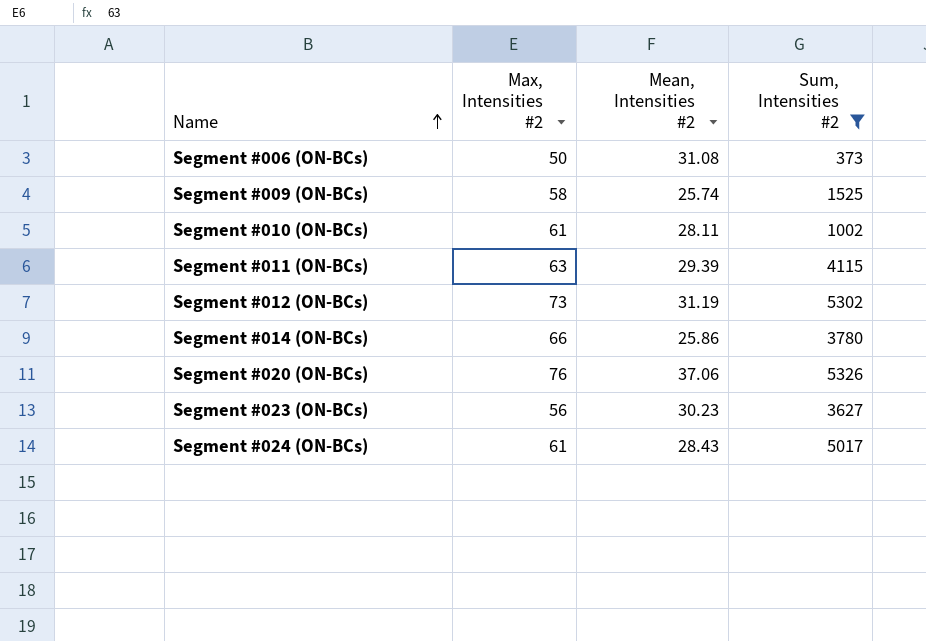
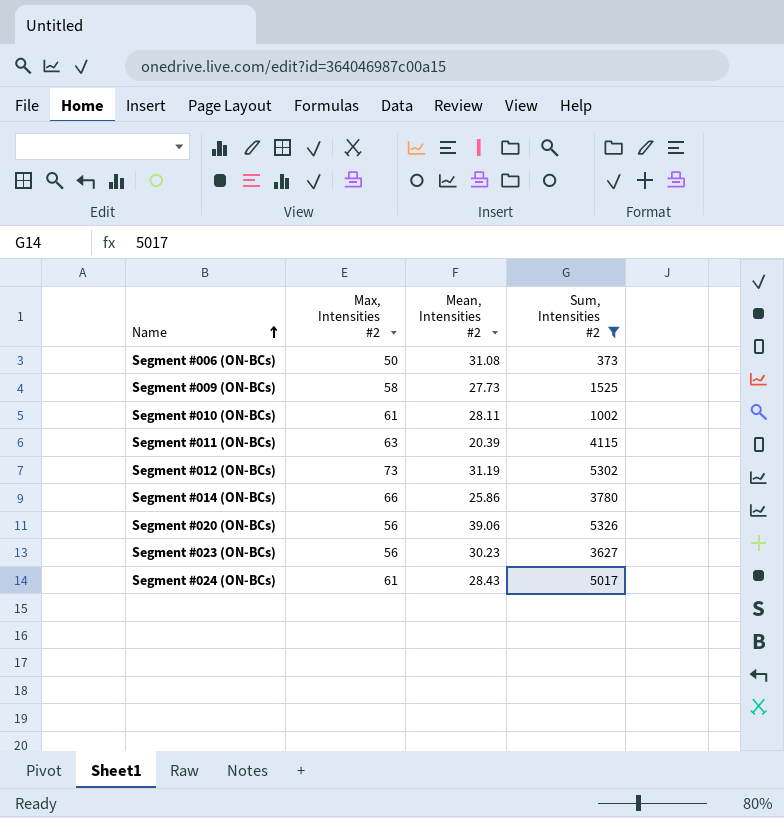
Segment #009 (ON-BCs) | Mean, Intensities #2: 25.74 -> 27.73
Segment #011 (ON-BCs) | Mean, Intensities #2: 29.39 -> 20.39
Segment #020 (ON-BCs) | Max, Intensities #2: 76 -> 56
Segment #020 (ON-BCs) | Mean, Intensities #2: 37.06 -> 39.06

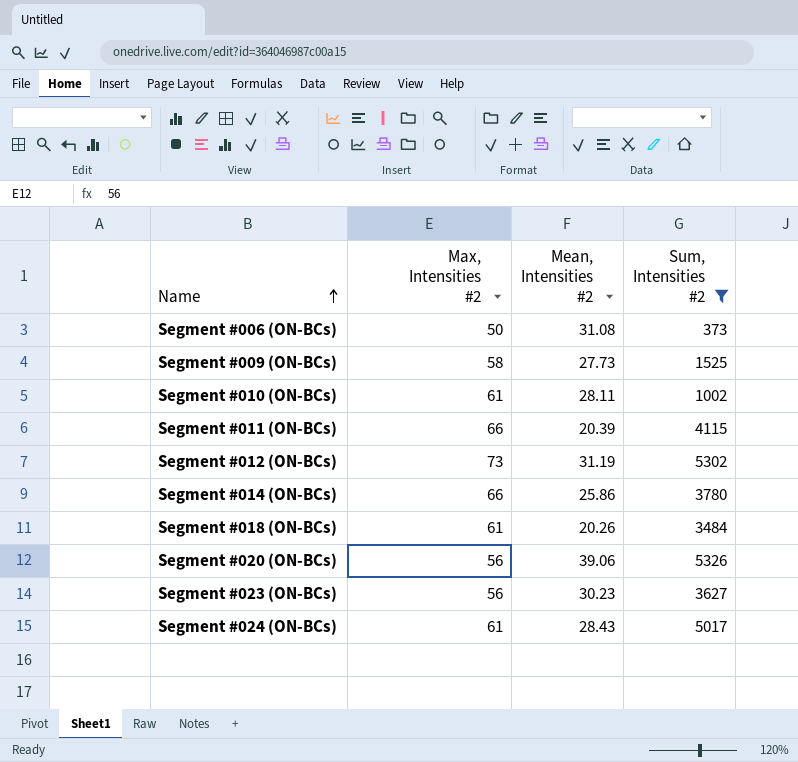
Segment #011 (ON-BCs) | Max, Intensities #2: 63 -> 66
row Segment #018 (ON-BCs): none -> 61 | 20.26 | 3484

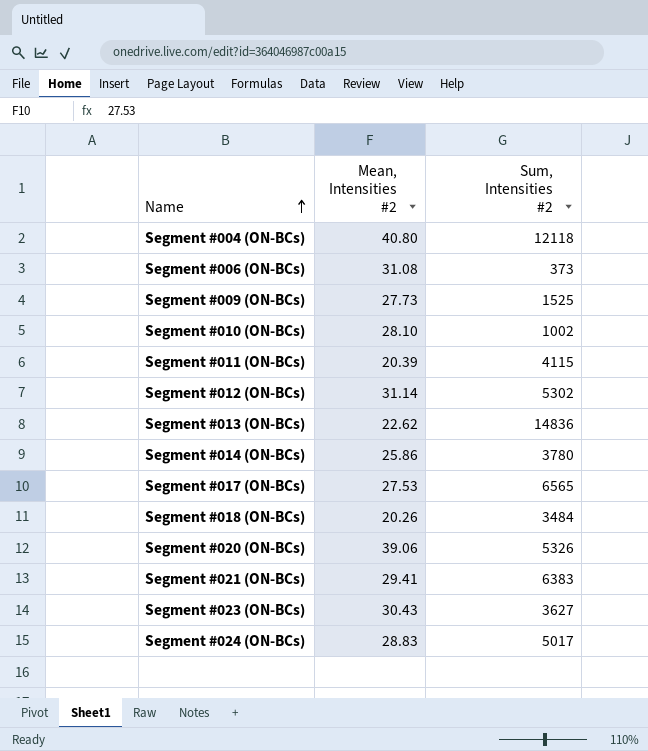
filter: Sum, Intensities #2 <= 5326 -> none
column Max, Intensities #2 | position: 2 -> none
Segment #010 (ON-BCs) | Mean, Intensities #2: 28.11 -> 28.10
Segment #012 (ON-BCs) | Mean, Intensities #2: 31.19 -> 31.14
Segment #023 (ON-BCs) | Mean, Intensities #2: 30.23 -> 30.43
Segment #024 (ON-BCs) | Mean, Intensities #2: 28.43 -> 28.83

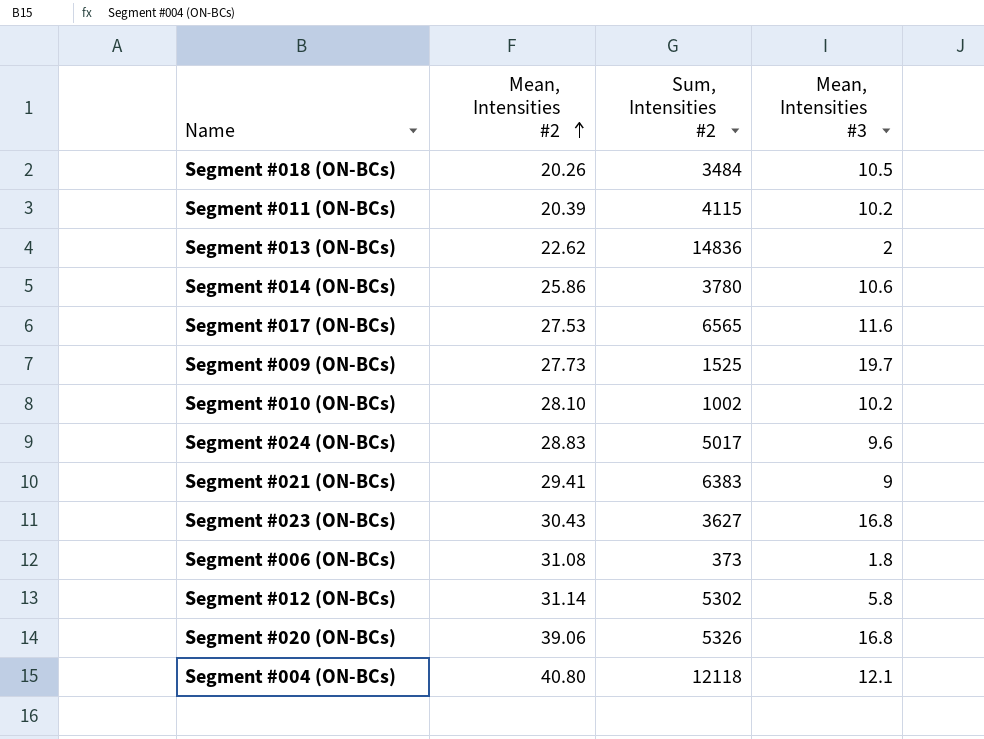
row order: Name ascending -> Mean, Intensities #2 ascending
column Mean, Intensities #3 | position: none -> 4

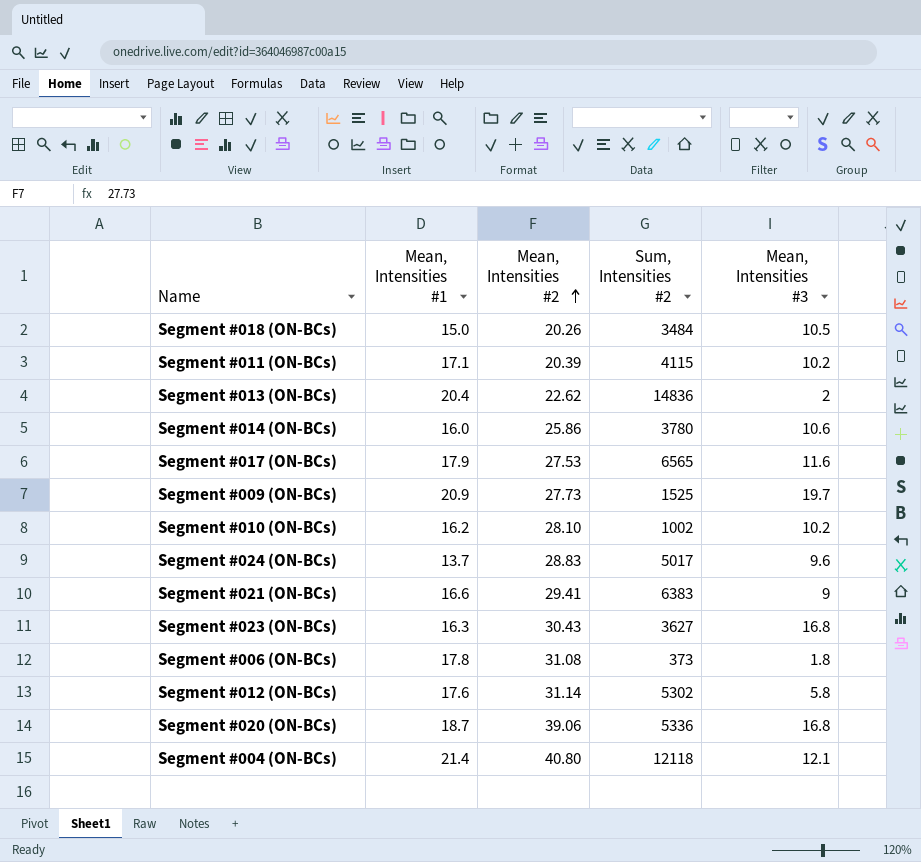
column Mean, Intensities #1 | position: none -> 2
Segment #020 (ON-BCs) | Sum, Intensities #2: 5326 -> 5336

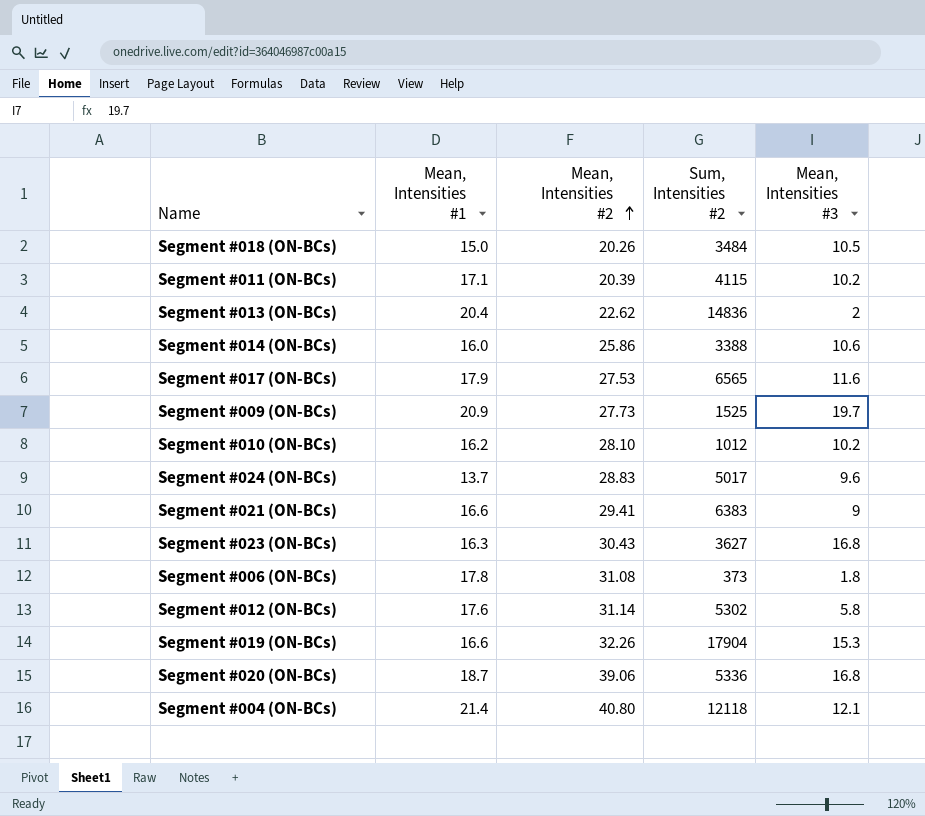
Segment #014 (ON-BCs) | Sum, Intensities #2: 3780 -> 3388
Segment #010 (ON-BCs) | Sum, Intensities #2: 1002 -> 1012
row Segment #019 (ON-BCs): none -> 16.6 | 32.26 | 17904 | 15.3

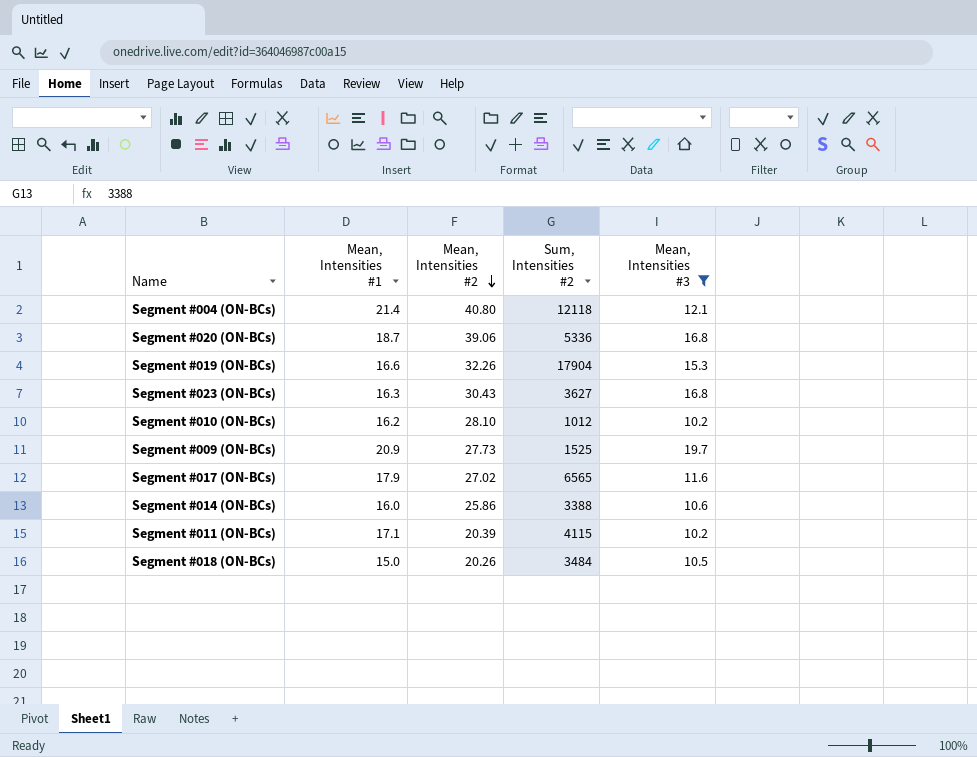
filter: none -> Mean, Intensities #3 >= 10.2
row order: Mean, Intensities #2 ascending -> Mean, Intensities #2 descending
Segment #017 (ON-BCs) | Mean, Intensities #2: 27.53 -> 27.02

